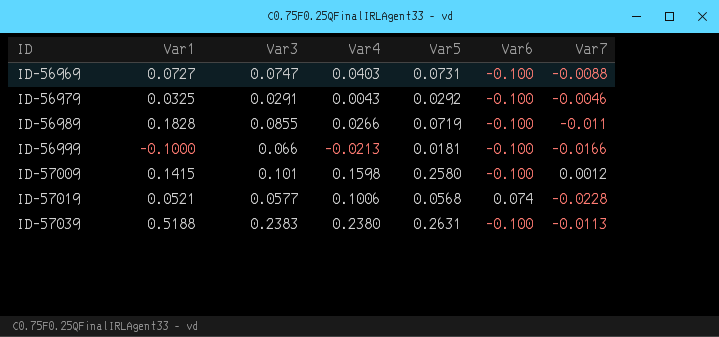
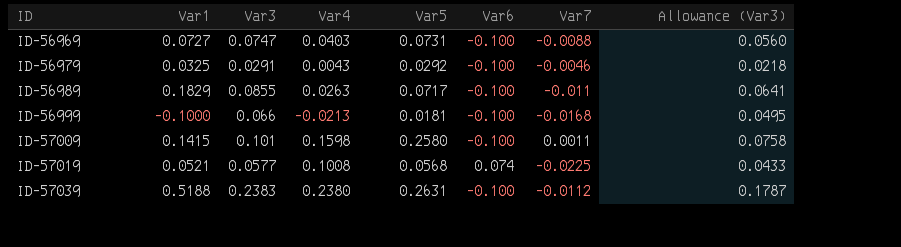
column Allowance (Var3) | formula: none -> [Var3] * 0.75
ID-56989 | Var1: 0.1828 -> 0.1829
ID-56989 | Var4: 0.0266 -> 0.0263
ID-56989 | Var5: 0.0719 -> 0.0717
ID-56999 | Var7: -0.0166 -> -0.0168
ID-57009 | Var7: 0.0012 -> 0.0011
ID-57019 | Var4: 0.1006 -> 0.1008
ID-57019 | Var7: -0.0228 -> -0.0225
ID-57039 | Var7: -0.0113 -> -0.0112

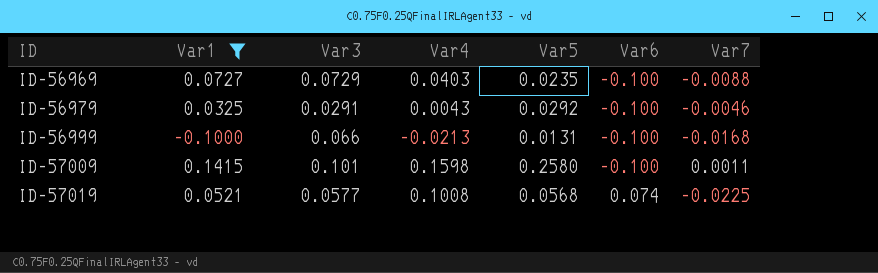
filter: none -> Var1 <= 0.1415
column Allowance (Var3) | formula: [Var3] * 0.75 -> none
ID-56969 | Var3: 0.0747 -> 0.0729
ID-56969 | Var5: 0.0731 -> 0.0235
ID-56999 | Var5: 0.0181 -> 0.0131

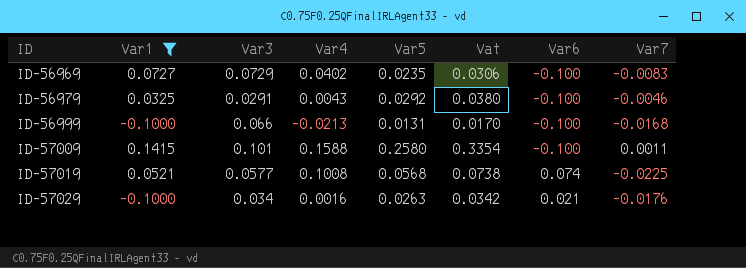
column Vat | formula: none -> [Var5] * 1.3
ID-56969 | Var4: 0.0403 -> 0.0402
ID-56969 | Var7: -0.0088 -> -0.0083
ID-57009 | Var4: 0.1598 -> 0.1588
row ID-57029: none -> -0.1000 | 0.034 | 0.0016 | 0.0263 | 0.0342 | 0.021 | -0.0176

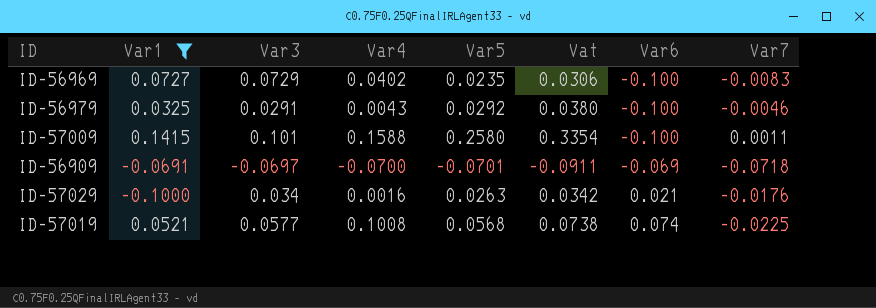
row order: ID ascending -> Var6 ascending
row ID-56999: -0.1000 | 0.066 | -0.0213 | 0.0131 | 0.0170 | -0.100 | -0.0168 -> none
row ID-56909: none -> -0.0691 | -0.0697 | -0.0700 | -0.0701 | -0.0911 | -0.069 | -0.0718

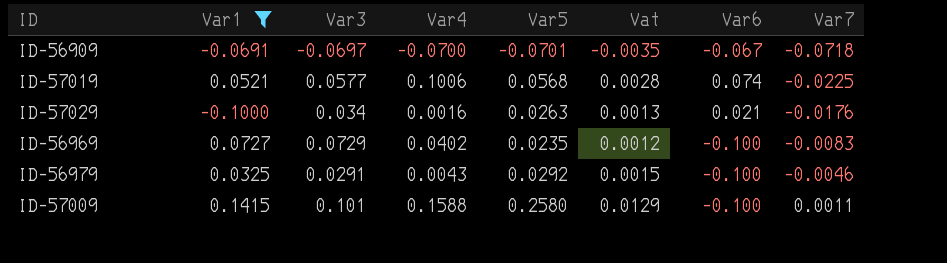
row order: Var6 ascending -> Var7 ascending
column Vat | formula: [Var5] * 1.3 -> [Var5] * 0.05
ID-56909 | Var6: -0.069 -> -0.067
ID-57019 | Var4: 0.1008 -> 0.1006

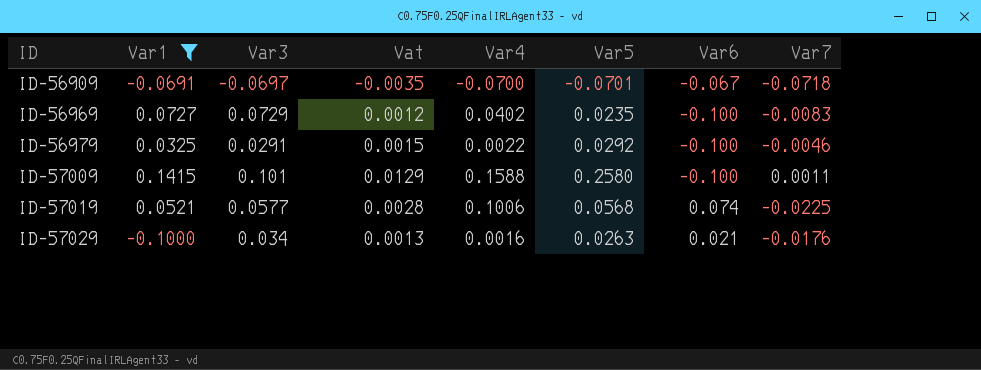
row order: Var7 ascending -> ID ascending
column Vat | position: 6 -> 4
ID-56979 | Var4: 0.0043 -> 0.0022

